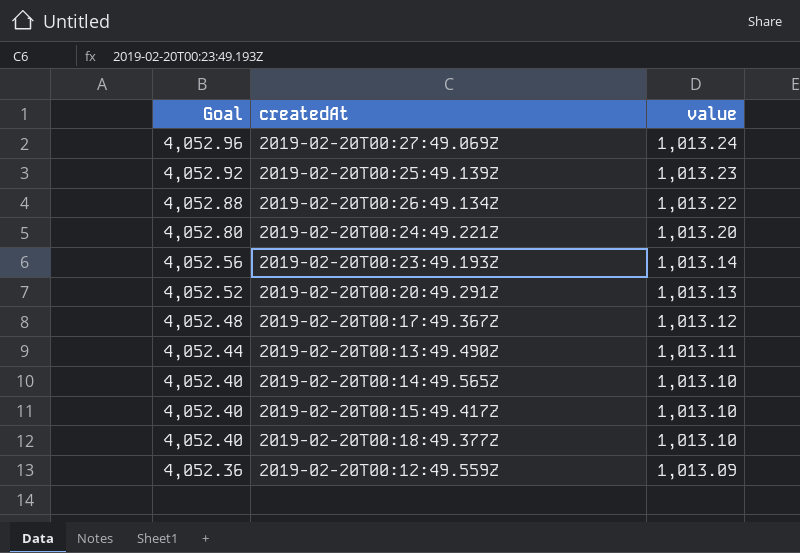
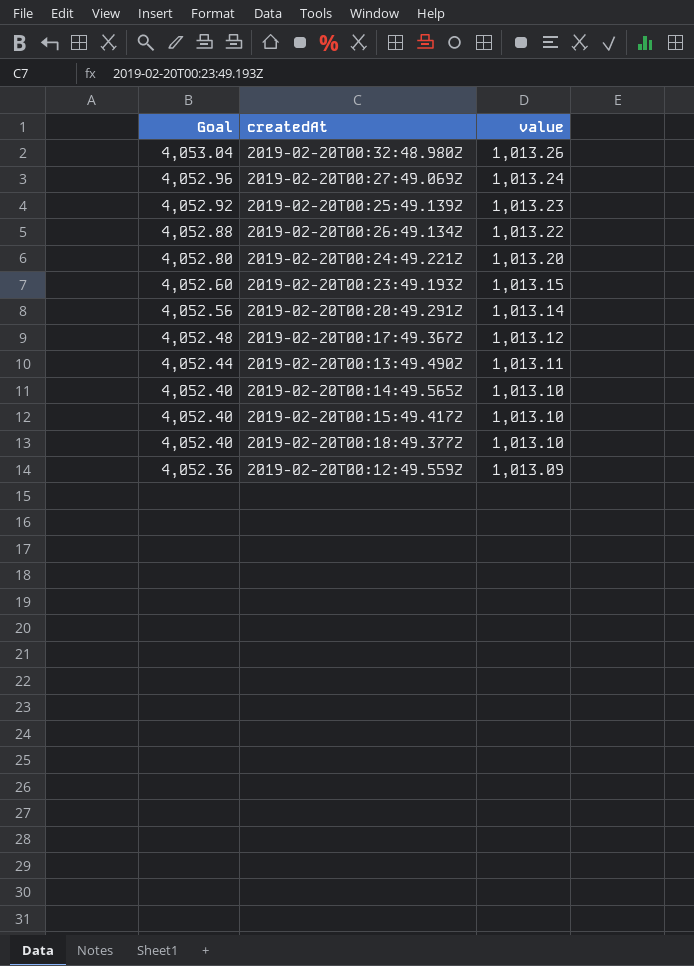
row 2019-02-20T00:32:48.980Z: none -> 4,053.04 | 1,013.26
2019-02-20T00:23:49.193Z | Goal: 4,052.56 -> 4,052.60
2019-02-20T00:23:49.193Z | value: 1,013.14 -> 1,013.15
2019-02-20T00:20:49.291Z | Goal: 4,052.52 -> 4,052.56
2019-02-20T00:20:49.291Z | value: 1,013.13 -> 1,013.14

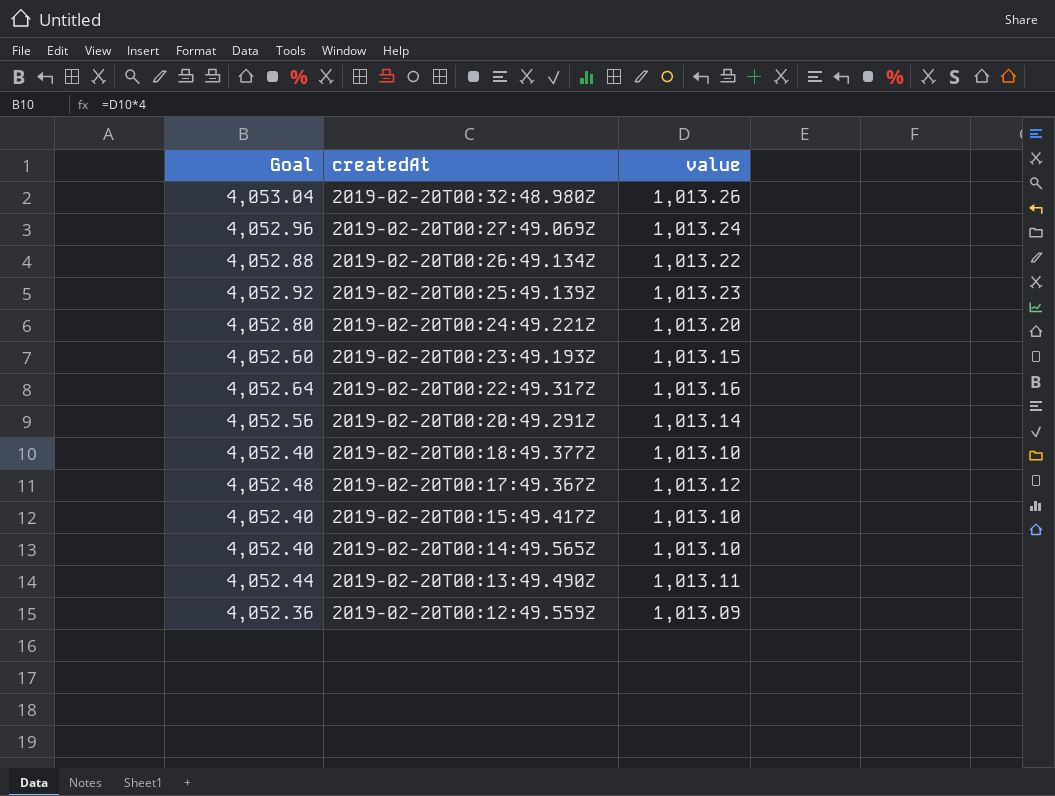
row order: Goal descending -> createdAt descending
row 2019-02-20T00:22:49.317Z: none -> 4,052.64 | 1,013.16

